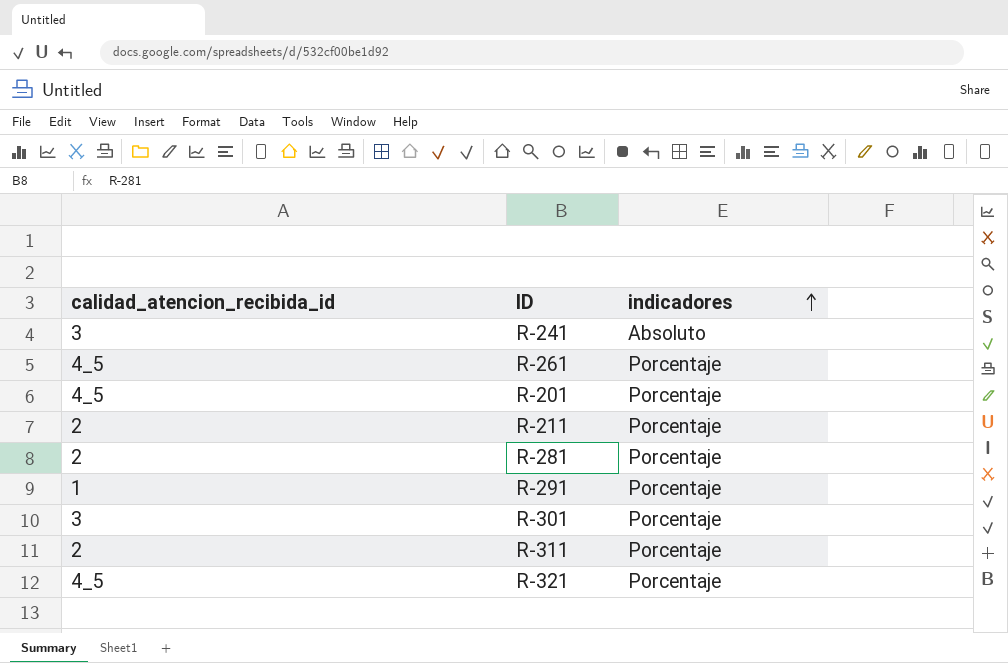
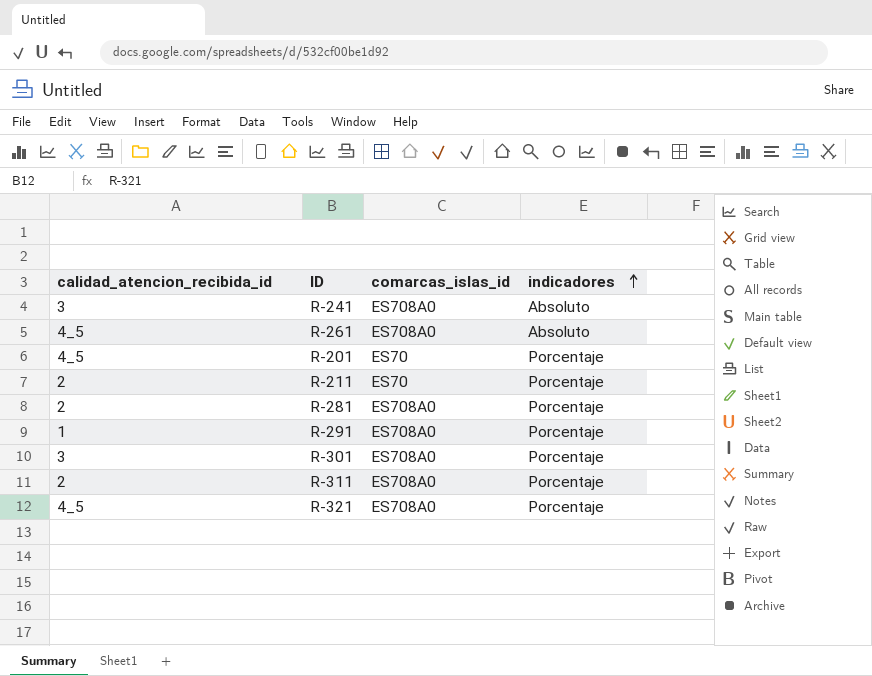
column comarcas_islas_id | position: none -> 3
R-261 | indicadores: Porcentaje -> Absoluto

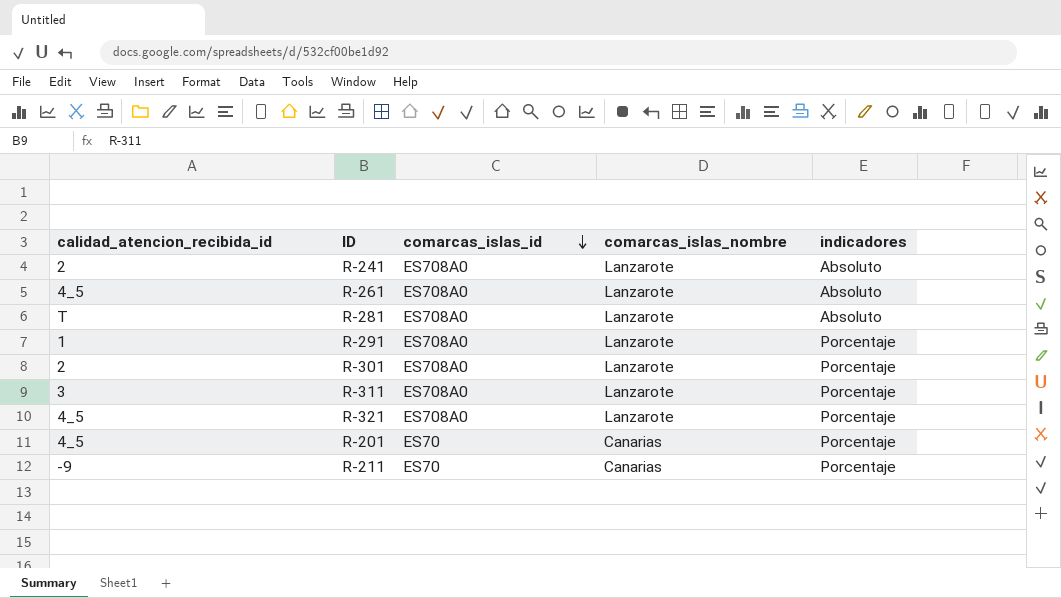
row order: indicadores ascending -> comarcas_islas_id descending
column comarcas_islas_nombre | position: none -> 4
R-241 | calidad_atencion_recibida_id: 3 -> 2
R-281 | calidad_atencion_recibida_id: 2 -> T
R-281 | indicadores: Porcentaje -> Absoluto
R-301 | calidad_atencion_recibida_id: 3 -> 2
R-311 | calidad_atencion_recibida_id: 2 -> 3
R-211 | calidad_atencion_recibida_id: 2 -> -9

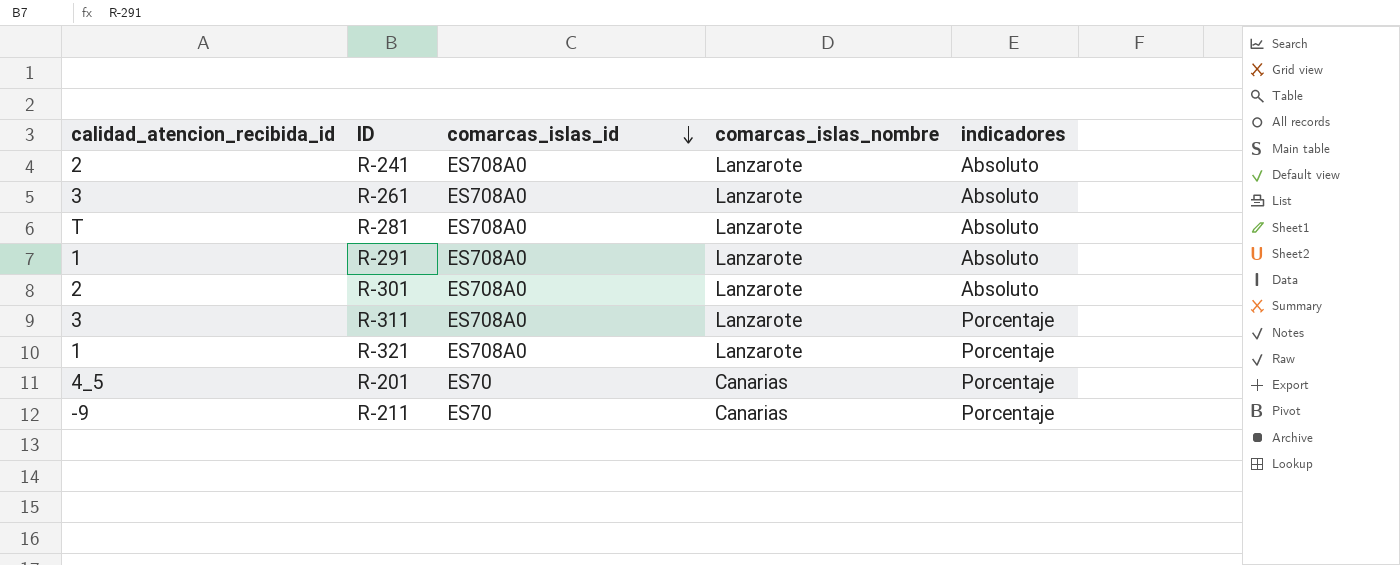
R-261 | calidad_atencion_recibida_id: 4_5 -> 3
R-291 | indicadores: Porcentaje -> Absoluto
R-301 | indicadores: Porcentaje -> Absoluto
R-321 | calidad_atencion_recibida_id: 4_5 -> 1

